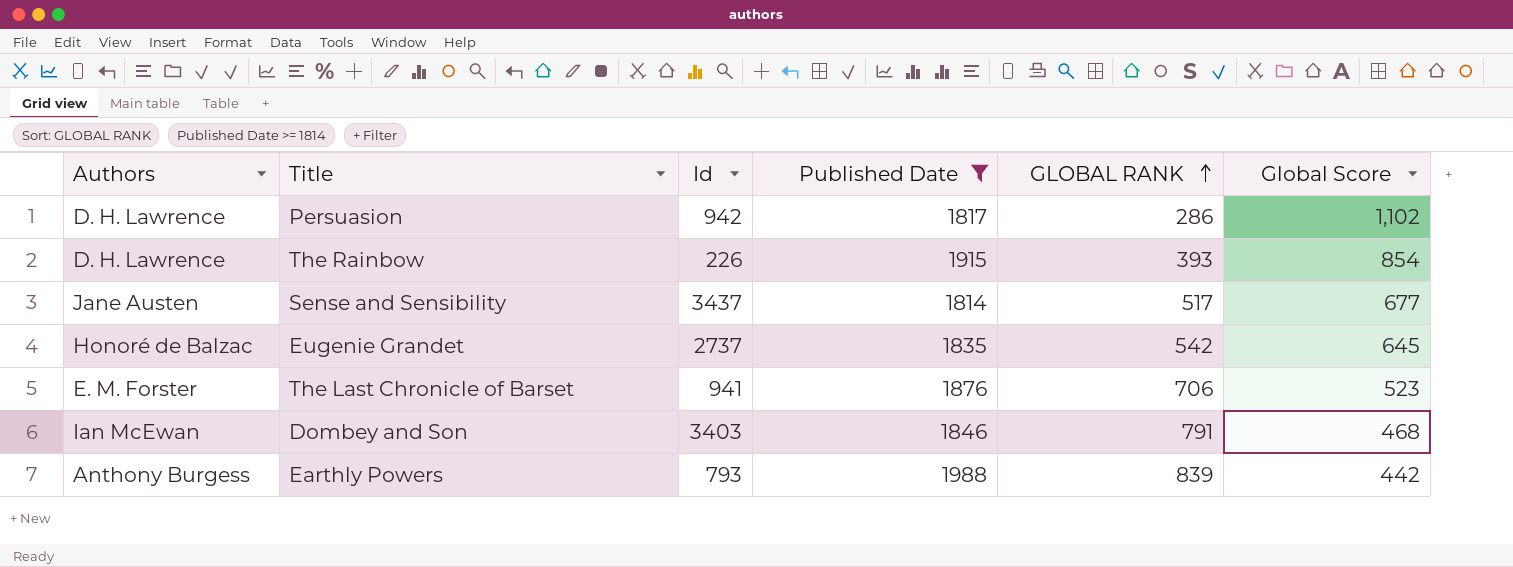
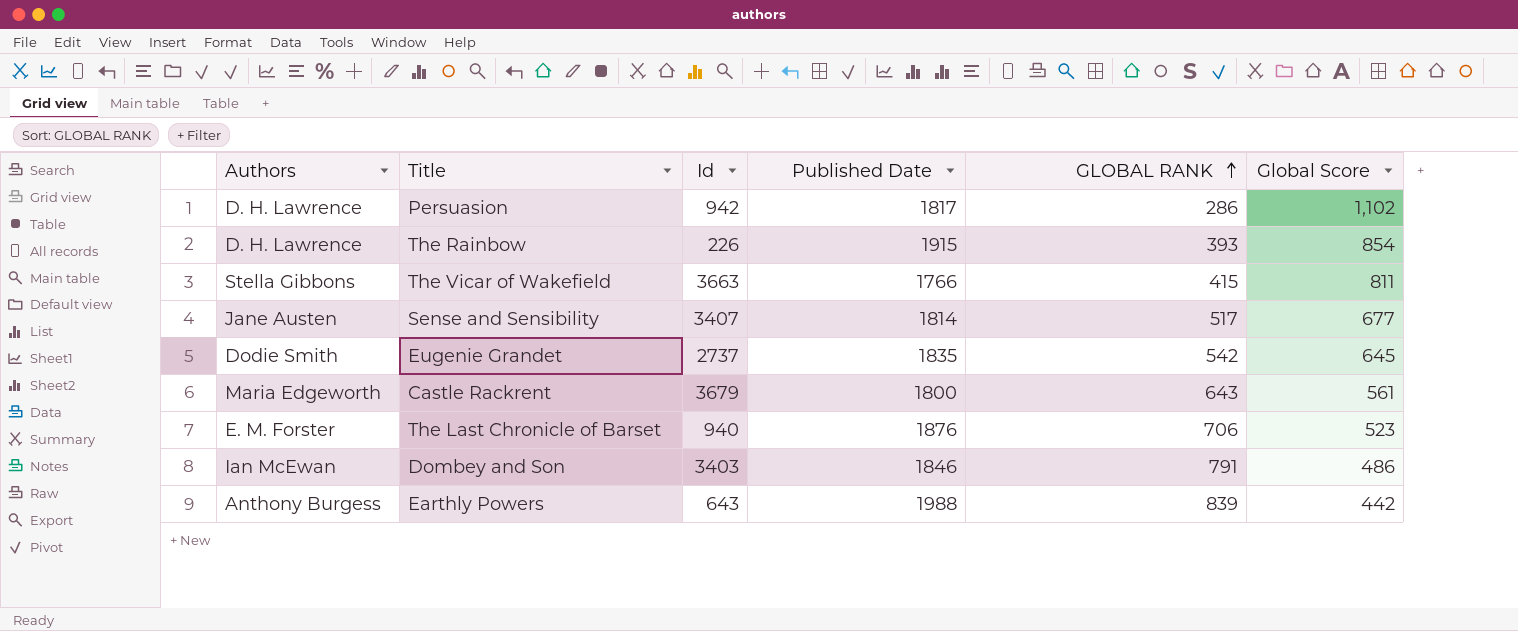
filter: Published Date >= 1814 -> none
Sense and Sensibility | Id: 3437 -> 3407
Eugenie Grandet | Authors: Honoré de Balzac -> Dodie Smith
The Last Chronicle of Barset | Id: 941 -> 940
Dombey and Son | Global Score: 468 -> 486
Earthly Powers | Id: 793 -> 643

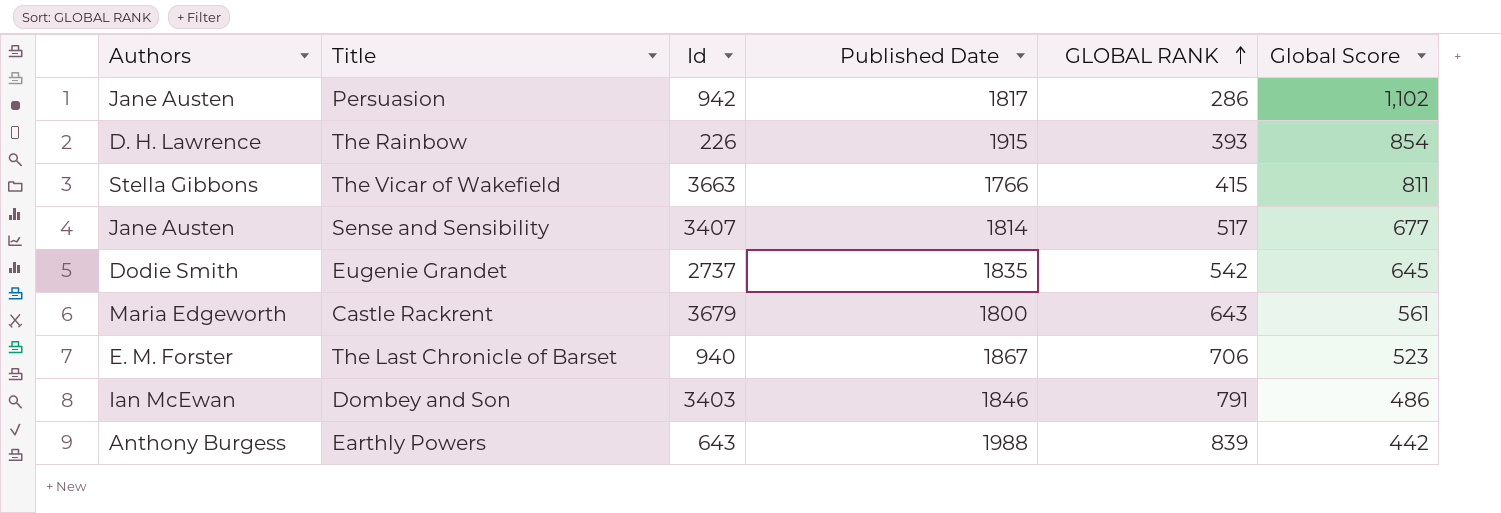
Persuasion | Authors: D. H. Lawrence -> Jane Austen
The Last Chronicle of Barset | Published Date: 1876 -> 1867

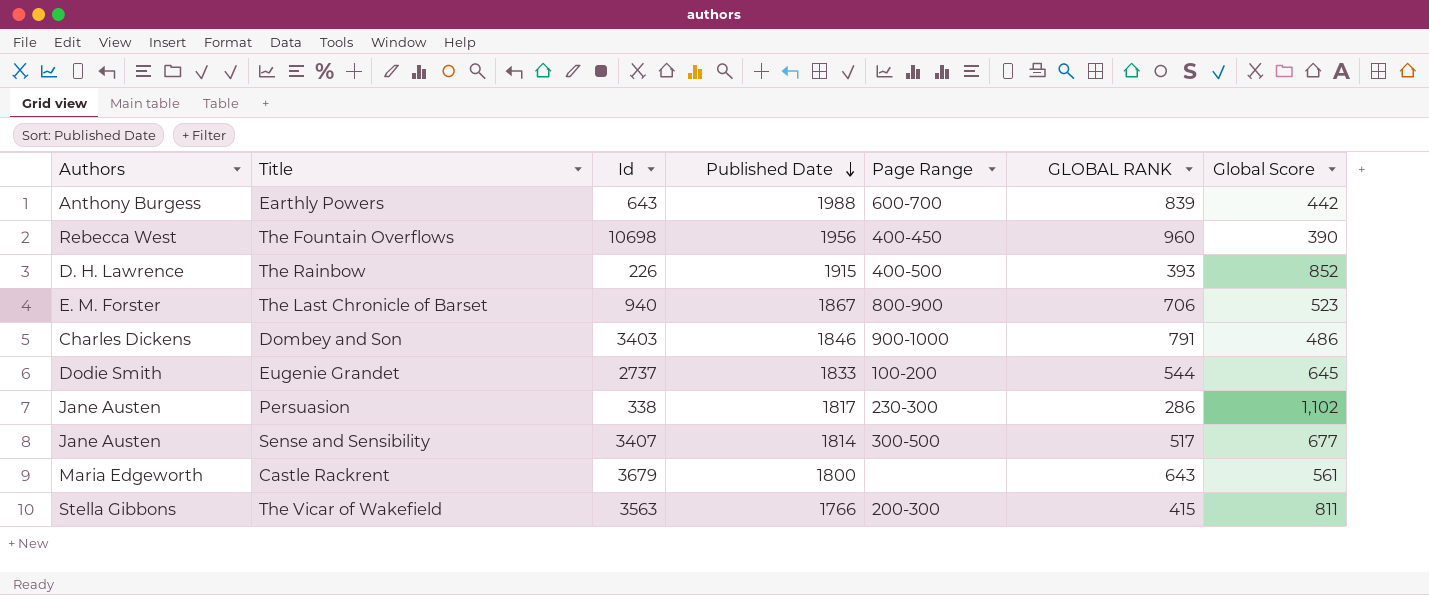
row order: GLOBAL RANK ascending -> Published Date descending
column Page Range | position: none -> 5
row The Fountain Overflows: none -> Rebecca West | 10698 | 1956 | 400-450 | 960 | 390
The Rainbow | Global Score: 854 -> 852
Dombey and Son | Authors: Ian McEwan -> Charles Dickens
Eugenie Grandet | Published Date: 1835 -> 1833
Eugenie Grandet | GLOBAL RANK: 542 -> 544
Persuasion | Id: 942 -> 338
The Vicar of Wakefield | Id: 3663 -> 3563

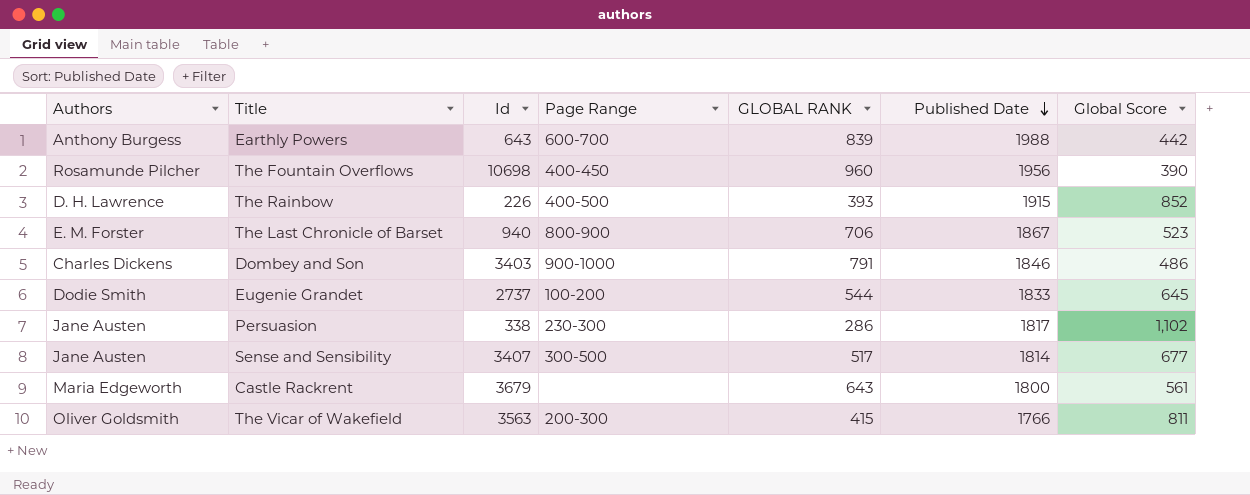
column Published Date | position: 4 -> 6
The Fountain Overflows | Authors: Rebecca West -> Rosamunde Pilcher
The Vicar of Wakefield | Authors: Stella Gibbons -> Oliver Goldsmith

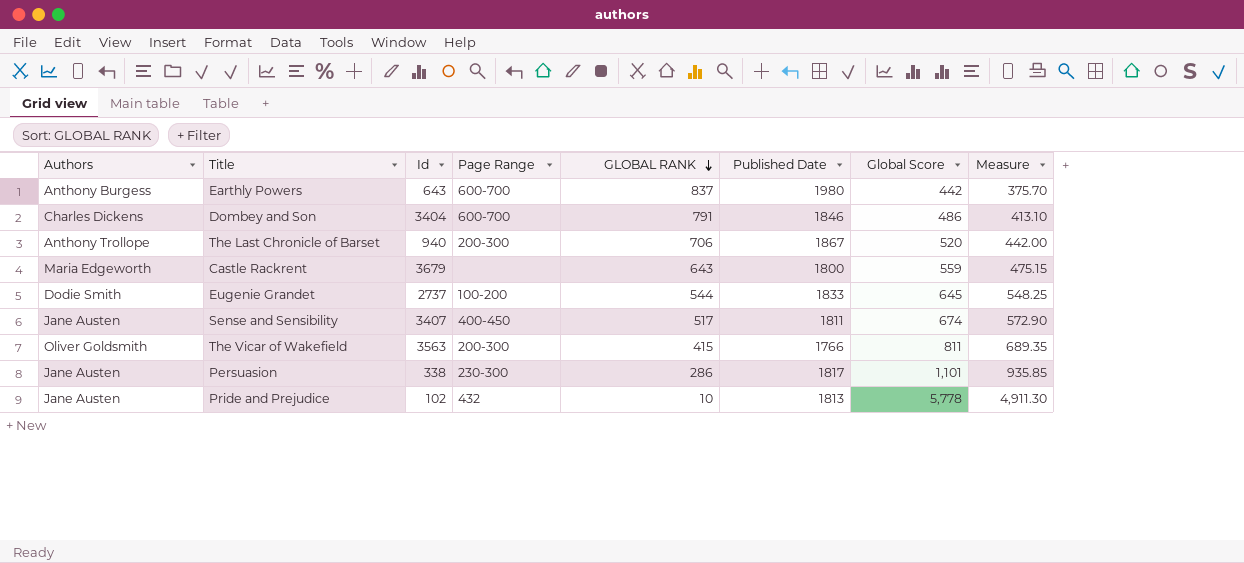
row order: Published Date descending -> GLOBAL RANK descending
column Measure | formula: none -> [Global Score] * 0.85
row The Fountain Overflows: Rosamunde Pilcher | 10698 | 400-450 | 960 | 1956 | 390 -> none
row The Rainbow: D. H. Lawrence | 226 | 400-500 | 393 | 1915 | 852 -> none
Earthly Powers | GLOBAL RANK: 839 -> 837
Earthly Powers | Published Date: 1988 -> 1980
Dombey and Son | Id: 3403 -> 3404
Dombey and Son | Page Range: 900-1000 -> 600-700
The Last Chronicle of Barset | Authors: E. M. Forster -> Anthony Trollope
The Last Chronicle of Barset | Page Range: 800-900 -> 200-300
The Last Chronicle of Barset | Global Score: 523 -> 520
Castle Rackrent | Global Score: 561 -> 559
Sense and Sensibility | Page Range: 300-500 -> 400-450
Sense and Sensibility | Published Date: 1814 -> 1811
Sense and Sensibility | Global Score: 677 -> 674
Persuasion | Global Score: 1,102 -> 1,101
row Pride and Prejudice: none -> Jane Austen | 102 | 432 | 10 | 1813 | 5,778 | 4,911.30

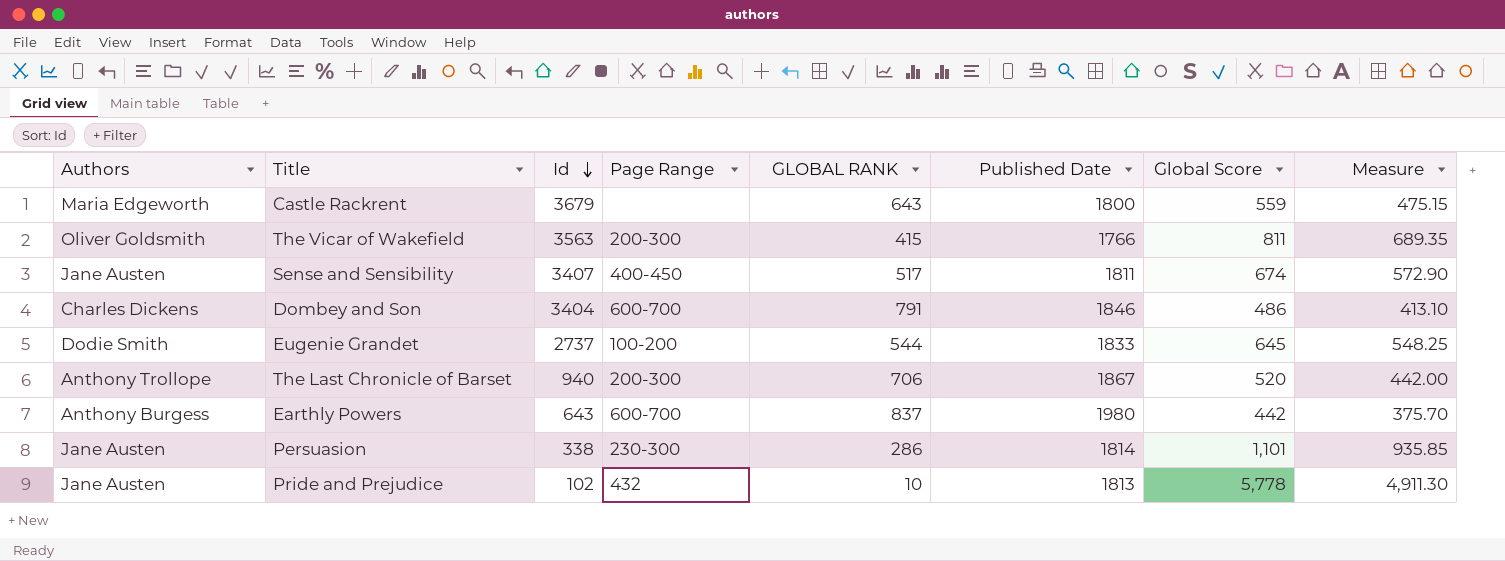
row order: GLOBAL RANK descending -> Id descending
Persuasion | Published Date: 1817 -> 1814

